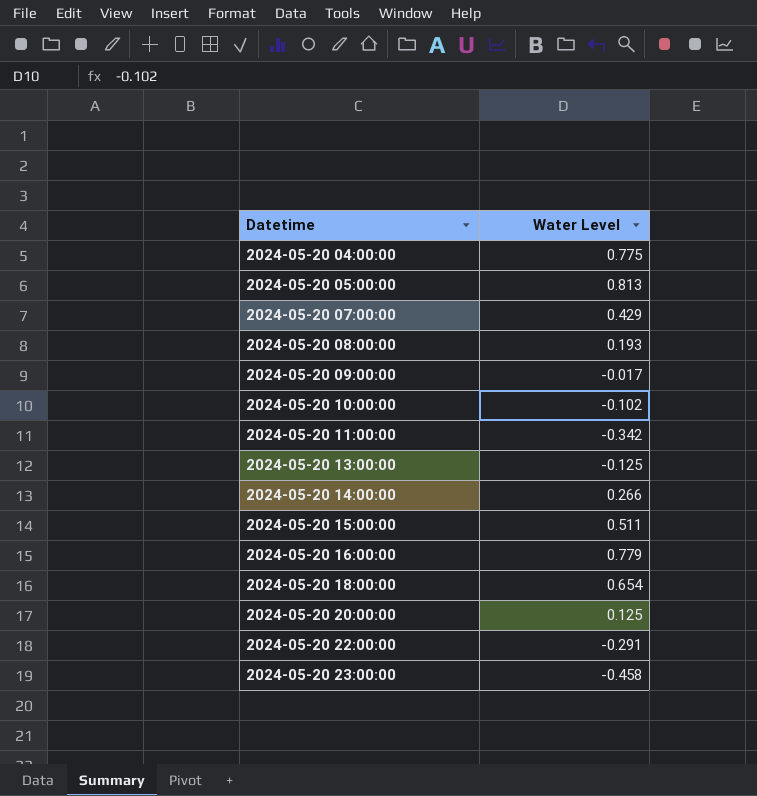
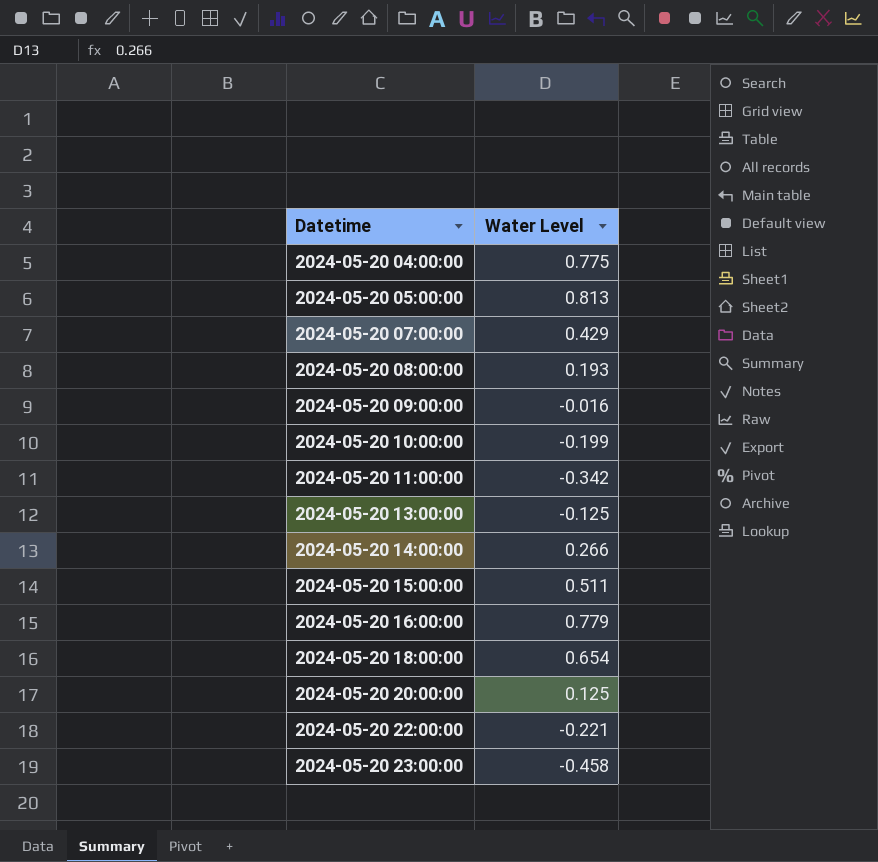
2024-05-20 09:00:00 | Water Level: -0.017 -> -0.016
2024-05-20 10:00:00 | Water Level: -0.102 -> -0.199
2024-05-20 22:00:00 | Water Level: -0.291 -> -0.221

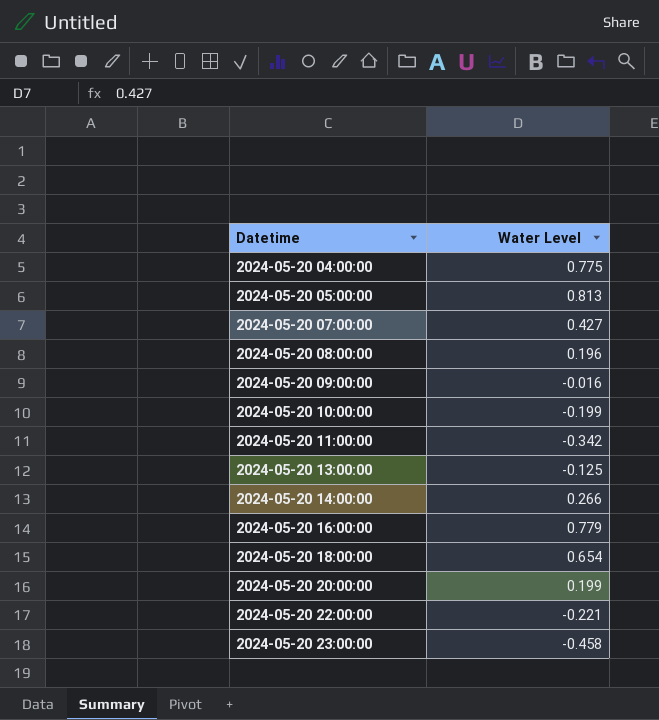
row 2024-05-20 15:00:00: 0.511 -> none
2024-05-20 07:00:00 | Water Level: 0.429 -> 0.427
2024-05-20 08:00:00 | Water Level: 0.193 -> 0.196
2024-05-20 20:00:00 | Water Level: 0.125 -> 0.199

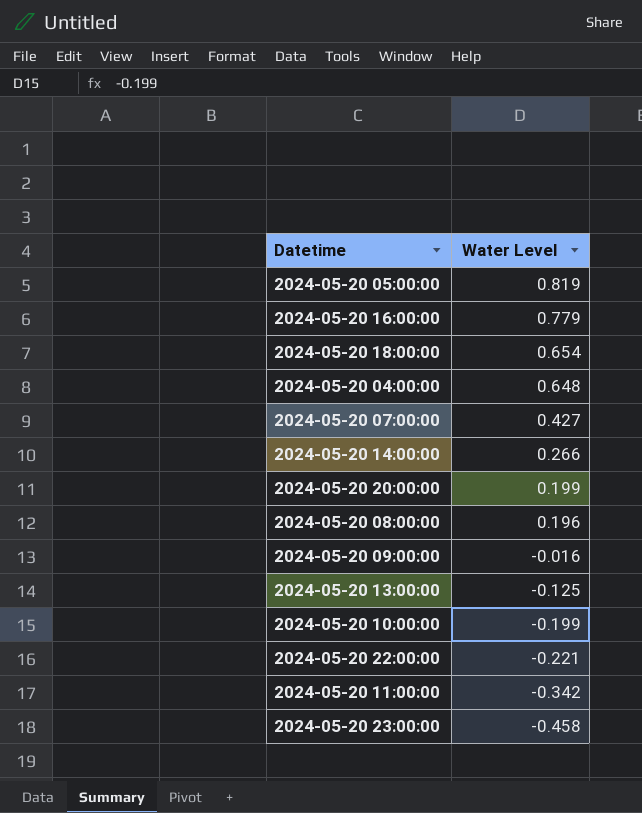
row order: Datetime ascending -> Water Level descending
2024-05-20 05:00:00 | Water Level: 0.813 -> 0.819
2024-05-20 04:00:00 | Water Level: 0.775 -> 0.648

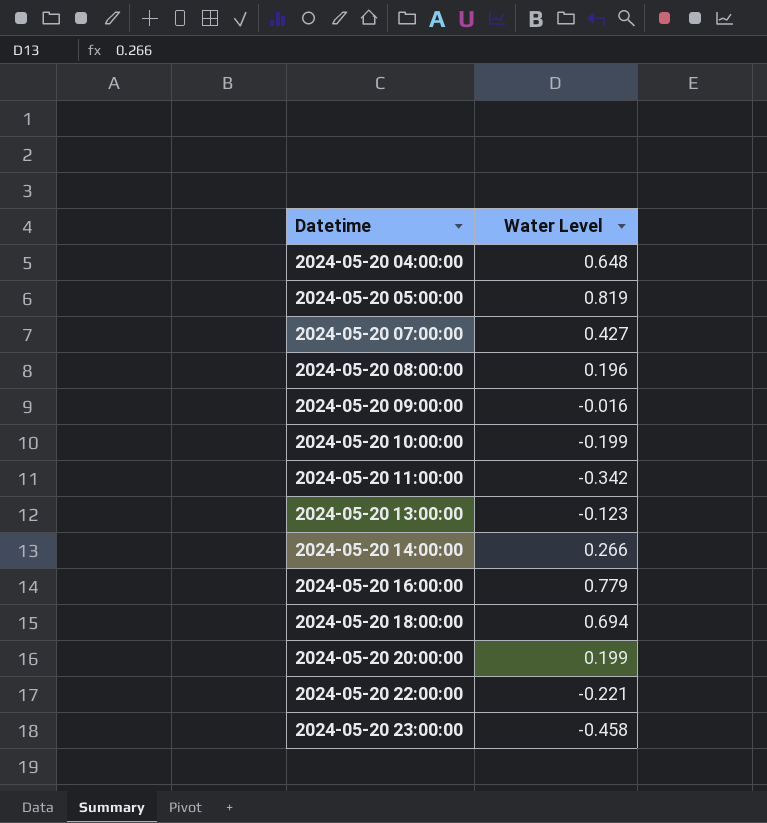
row order: Water Level descending -> Datetime ascending
2024-05-20 13:00:00 | Water Level: -0.125 -> -0.123
2024-05-20 18:00:00 | Water Level: 0.654 -> 0.694

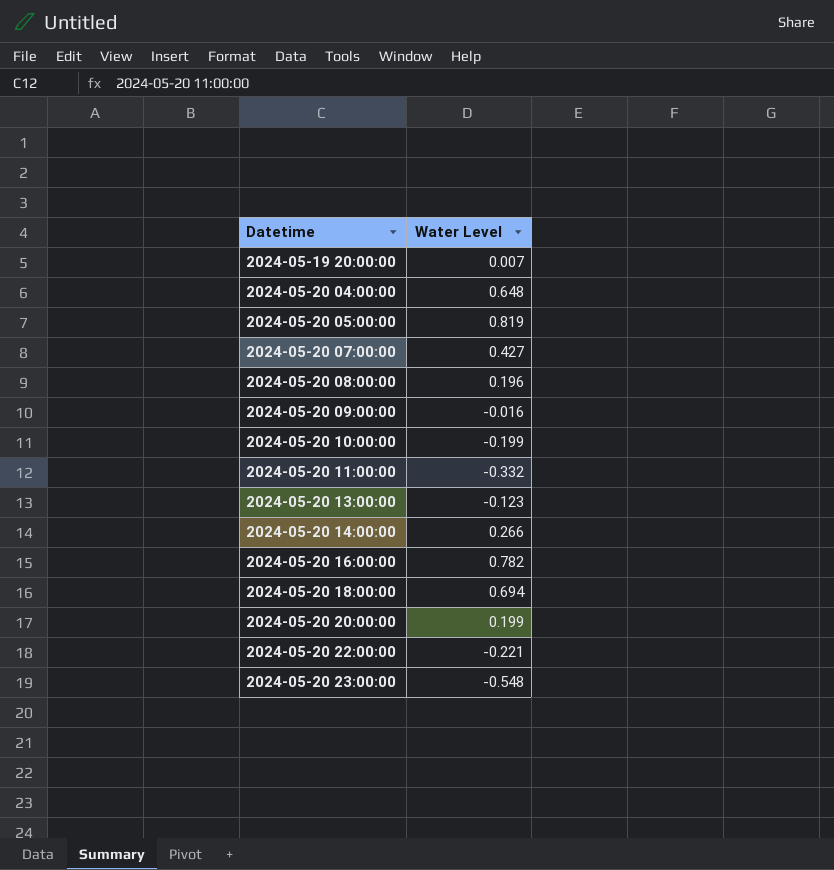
row 2024-05-19 20:00:00: none -> 0.007
2024-05-20 11:00:00 | Water Level: -0.342 -> -0.332
2024-05-20 16:00:00 | Water Level: 0.779 -> 0.782
2024-05-20 23:00:00 | Water Level: -0.458 -> -0.548

